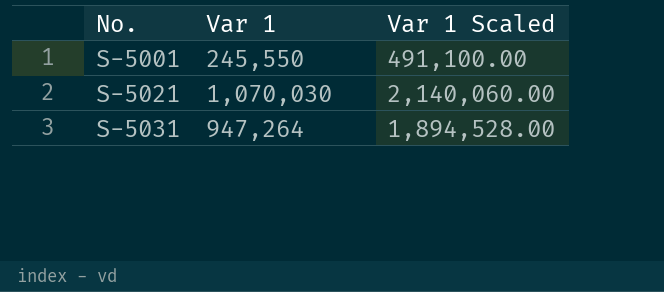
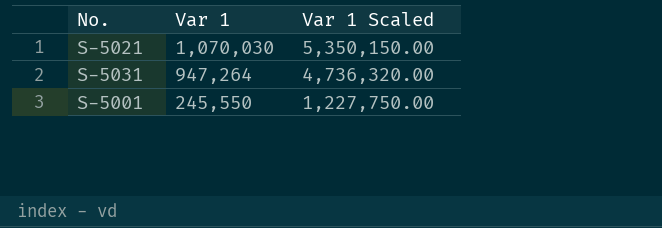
row order: No. ascending -> Var 1 descending
column Var 1 Scaled | formula: [Var 1] * 2 -> [Var 1] * 5

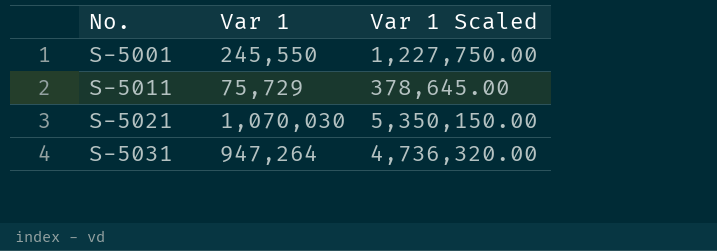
row order: Var 1 descending -> No. ascending
row S-5011: none -> 75,729 | 378,645.00

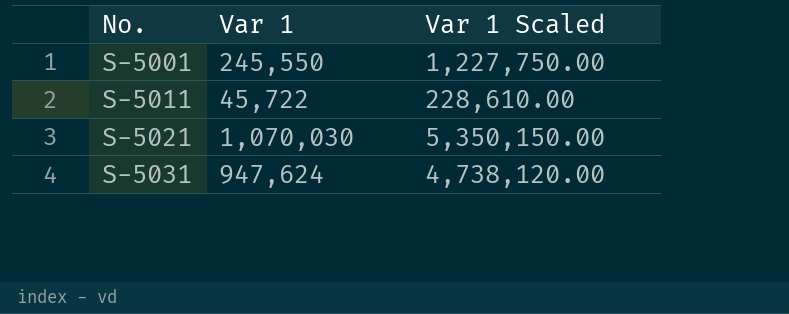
S-5011 | Var 1: 75,729 -> 45,722
S-5011 | Var 1 Scaled: 378,645.00 -> 228,610.00
S-5031 | Var 1: 947,264 -> 947,624
S-5031 | Var 1 Scaled: 4,736,320.00 -> 4,738,120.00

